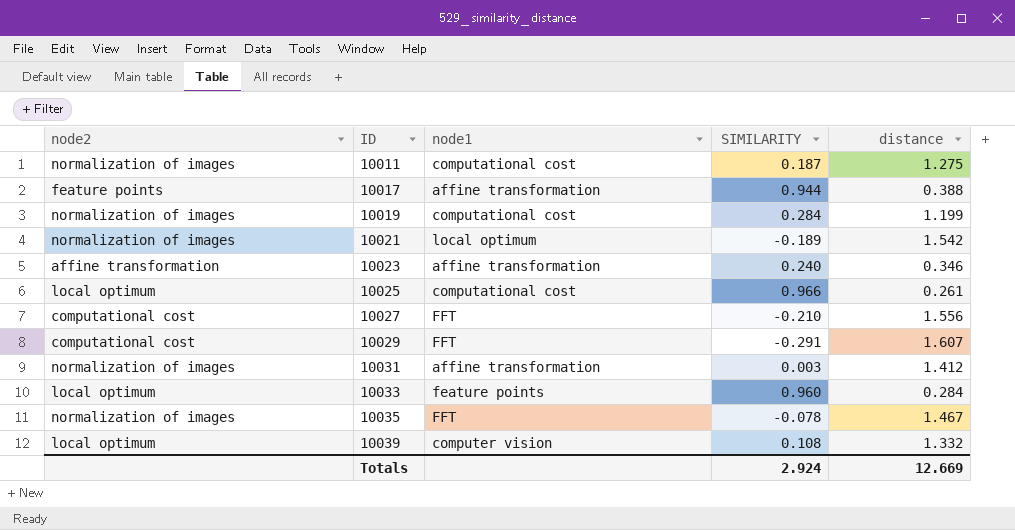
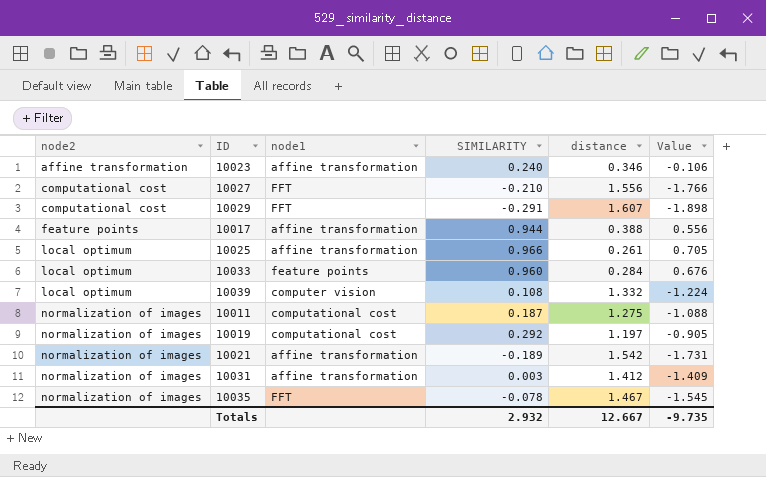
row order: ID ascending -> node2 ascending
column Value | formula: none -> [SIMILARITY] - [distance]
10025 | node1: computational cost -> affine transformation
10019 | SIMILARITY: 0.284 -> 0.292
10019 | distance: 1.199 -> 1.197
10021 | node1: local optimum -> affine transformation
Totals | SIMILARITY: 2.924 -> 2.932
Totals | distance: 12.669 -> 12.667

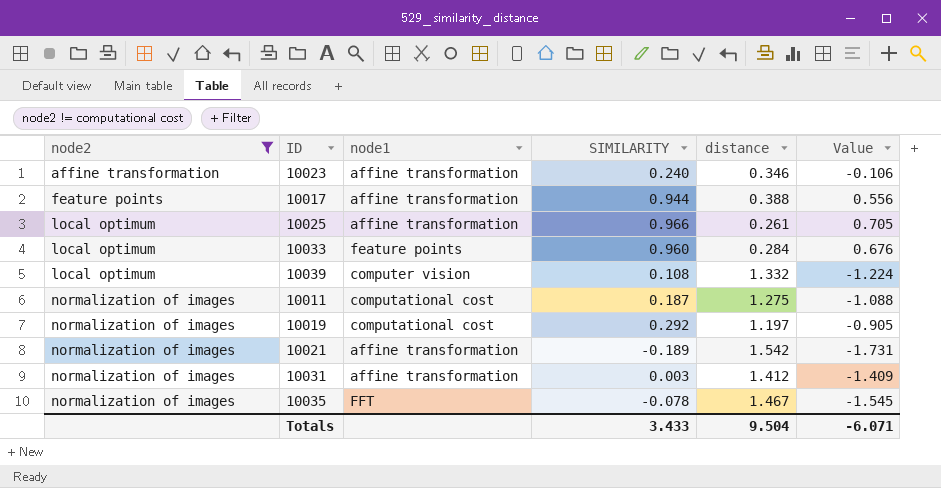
filter: none -> node2 != computational cost
Totals | SIMILARITY: 2.932 -> 3.433
Totals | distance: 12.667 -> 9.504
Totals | Value: -9.735 -> -6.071

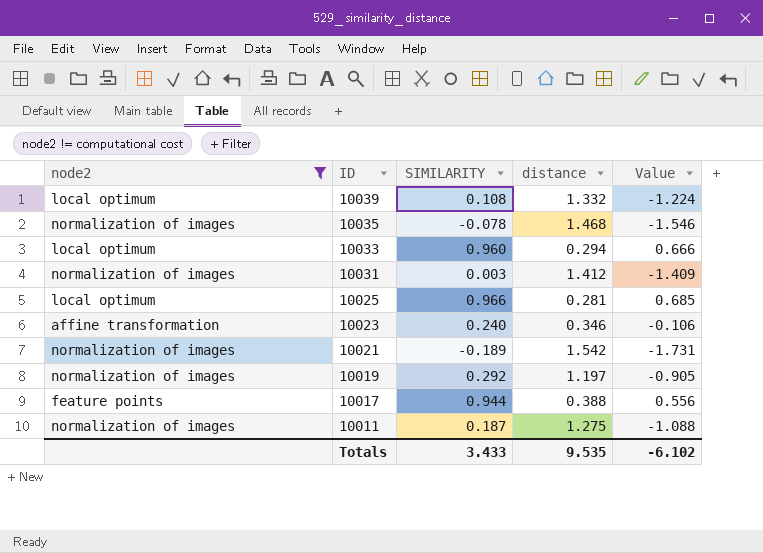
row order: node2 ascending -> ID descending
column node1 | position: 3 -> none
10035 | distance: 1.467 -> 1.468
10035 | Value: -1.545 -> -1.546
10033 | distance: 0.284 -> 0.294
10033 | Value: 0.676 -> 0.666
10025 | distance: 0.261 -> 0.281
10025 | Value: 0.705 -> 0.685
Totals | distance: 9.504 -> 9.535
Totals | Value: -6.071 -> -6.102

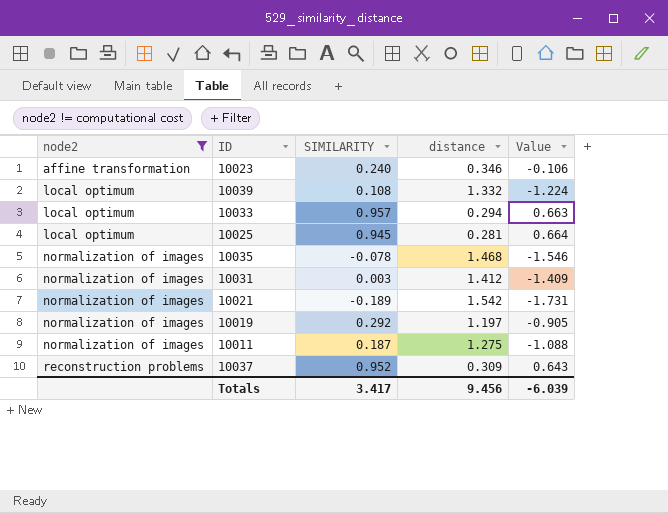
row order: ID descending -> node2 ascending
row 10017: feature points | 0.944 | 0.388 | 0.556 -> none
10033 | SIMILARITY: 0.960 -> 0.957
10033 | Value: 0.666 -> 0.663
10025 | SIMILARITY: 0.966 -> 0.945
10025 | Value: 0.685 -> 0.664
row 10037: none -> reconstruction problems | 0.952 | 0.309 | 0.643
Totals | SIMILARITY: 3.433 -> 3.417
Totals | distance: 9.535 -> 9.456
Totals | Value: -6.102 -> -6.039

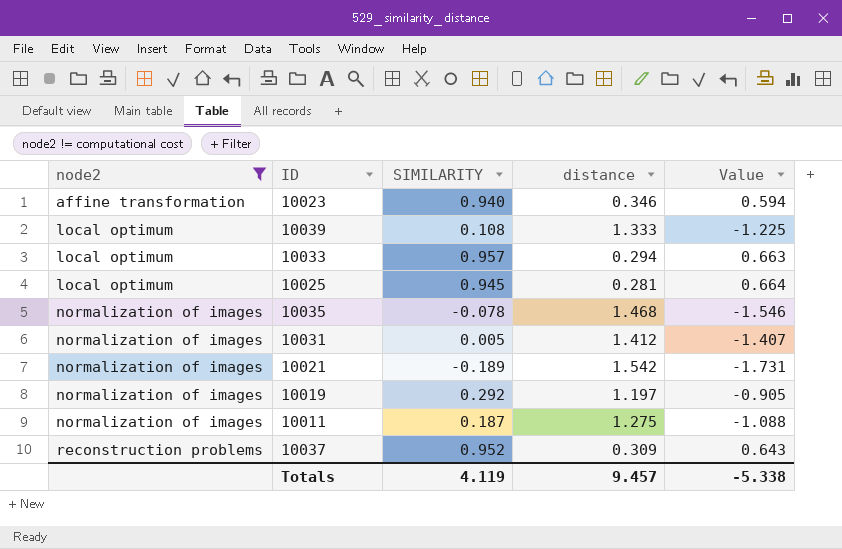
10023 | SIMILARITY: 0.240 -> 0.940
10023 | Value: -0.106 -> 0.594
10039 | distance: 1.332 -> 1.333
10039 | Value: -1.224 -> -1.225
10031 | SIMILARITY: 0.003 -> 0.005
10031 | Value: -1.409 -> -1.407
Totals | SIMILARITY: 3.417 -> 4.119
Totals | distance: 9.456 -> 9.457
Totals | Value: -6.039 -> -5.338

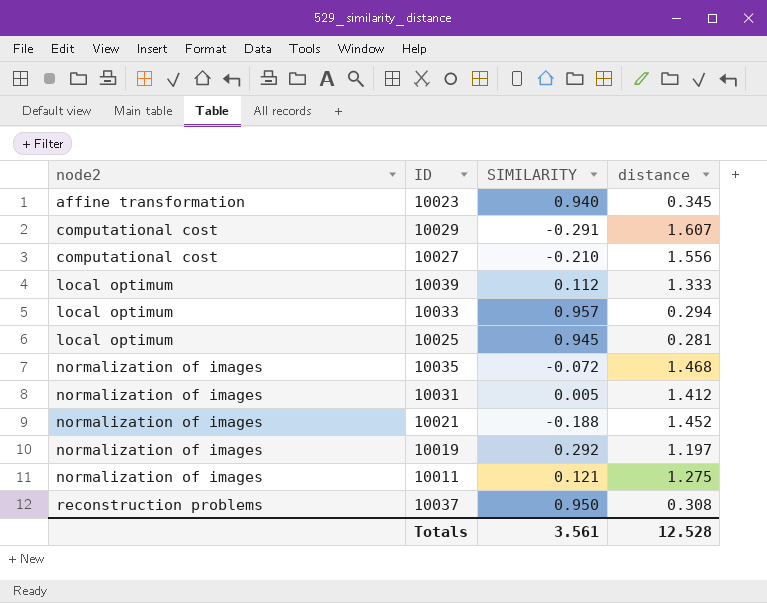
filter: node2 != computational cost -> none
column Value | formula: [SIMILARITY] - [distance] -> none
10023 | distance: 0.346 -> 0.345
10039 | SIMILARITY: 0.108 -> 0.112
10035 | SIMILARITY: -0.078 -> -0.072
10021 | SIMILARITY: -0.189 -> -0.188
10021 | distance: 1.542 -> 1.452
10011 | SIMILARITY: 0.187 -> 0.121
10037 | SIMILARITY: 0.952 -> 0.950
10037 | distance: 0.309 -> 0.308
Totals | SIMILARITY: 4.119 -> 3.561
Totals | distance: 9.457 -> 12.528

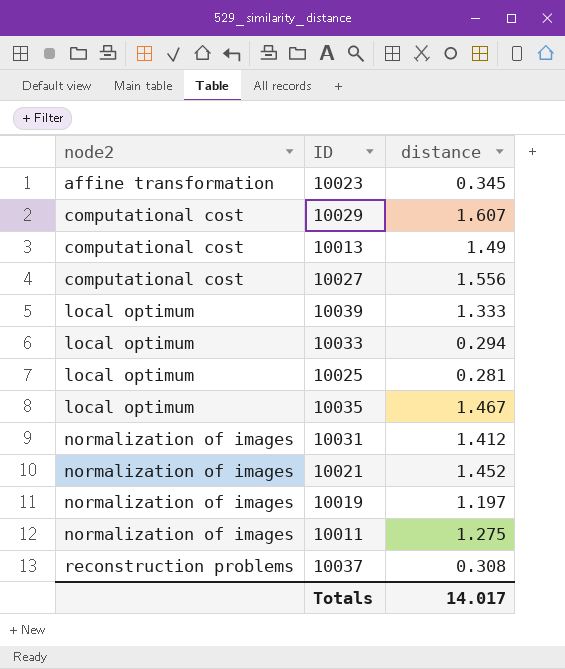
column SIMILARITY | position: 3 -> none
row 10013: none -> computational cost | 1.49
10035 | node2: normalization of images -> local optimum
10035 | distance: 1.468 -> 1.467
Totals | distance: 12.528 -> 14.017

